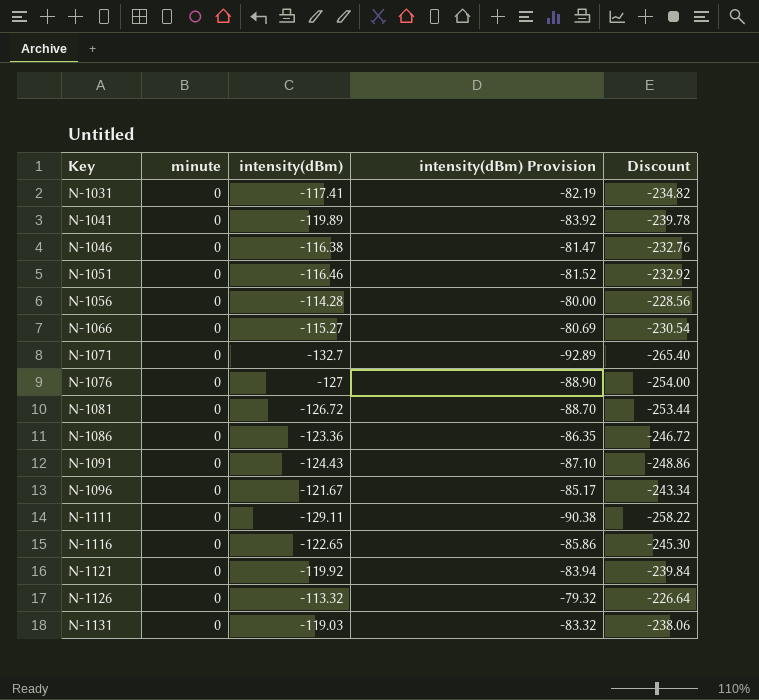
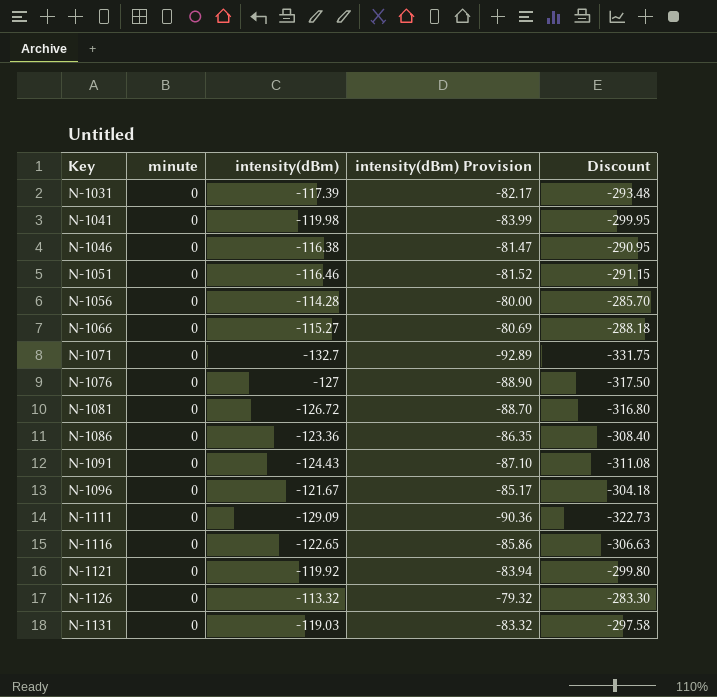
column Discount | formula: [intensity(dBm)] * 2 -> [intensity(dBm)] * 2.5
N-1031 | intensity(dBm): -117.41 -> -117.39
N-1031 | intensity(dBm) Provision: -82.19 -> -82.17
N-1041 | intensity(dBm): -119.89 -> -119.98
N-1041 | intensity(dBm) Provision: -83.92 -> -83.99
N-1111 | intensity(dBm): -129.11 -> -129.09
N-1111 | intensity(dBm) Provision: -90.38 -> -90.36

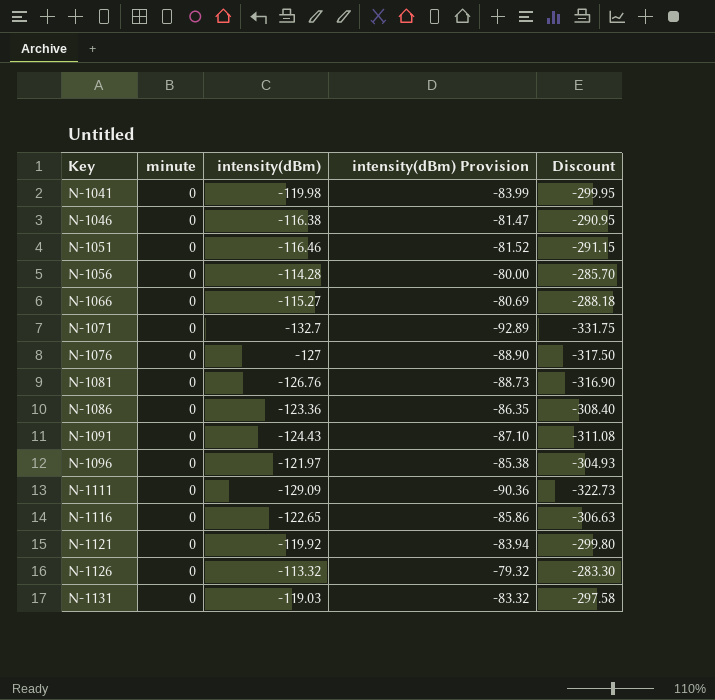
row N-1031: 0 | -117.39 | -82.17 | -293.48 -> none
N-1081 | intensity(dBm): -126.72 -> -126.76
N-1081 | intensity(dBm) Provision: -88.70 -> -88.73
N-1081 | Discount: -316.80 -> -316.90
N-1096 | intensity(dBm): -121.67 -> -121.97
N-1096 | intensity(dBm) Provision: -85.17 -> -85.38
N-1096 | Discount: -304.18 -> -304.93

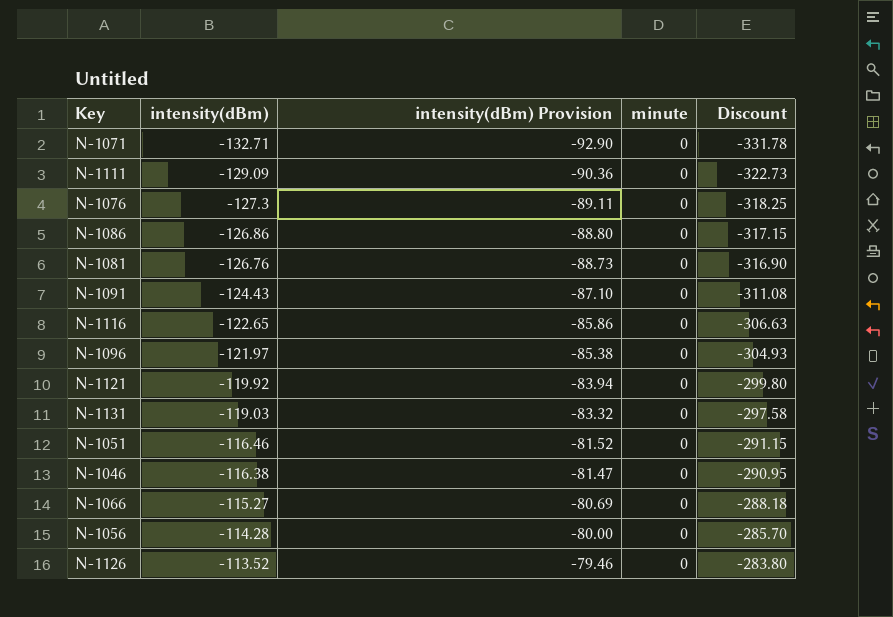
row order: Key ascending -> intensity(dBm) ascending
column minute | position: 2 -> 4
row N-1041: 0 | -119.98 | -83.99 | -299.95 -> none
N-1071 | intensity(dBm): -132.7 -> -132.71
N-1071 | intensity(dBm) Provision: -92.89 -> -92.90
N-1071 | Discount: -331.75 -> -331.78
N-1076 | intensity(dBm): -127 -> -127.3
N-1076 | intensity(dBm) Provision: -88.90 -> -89.11
N-1076 | Discount: -317.50 -> -318.25
N-1086 | intensity(dBm): -123.36 -> -126.86
N-1086 | intensity(dBm) Provision: -86.35 -> -88.80
N-1086 | Discount: -308.40 -> -317.15
N-1126 | intensity(dBm): -113.32 -> -113.52
N-1126 | intensity(dBm) Provision: -79.32 -> -79.46
N-1126 | Discount: -283.30 -> -283.80

